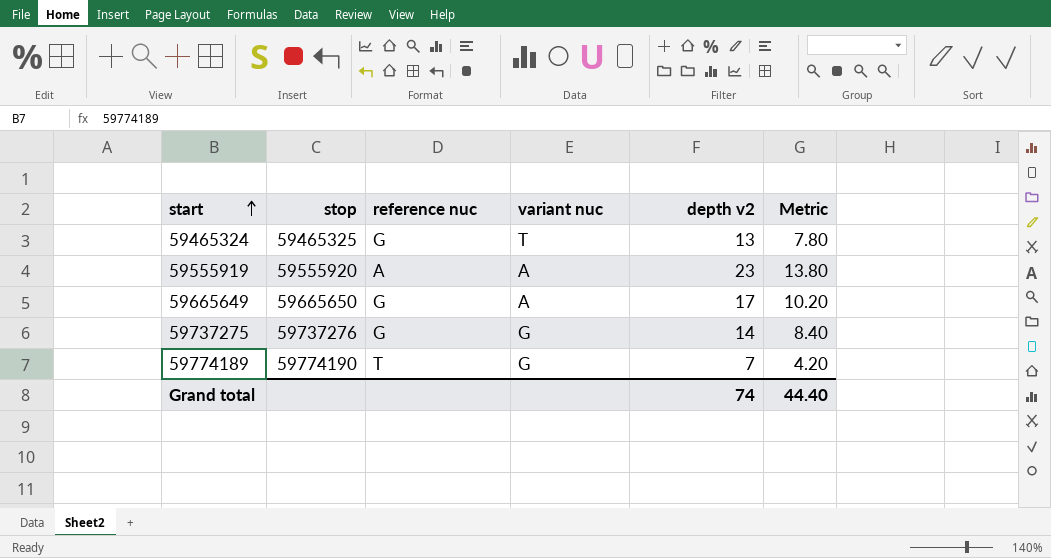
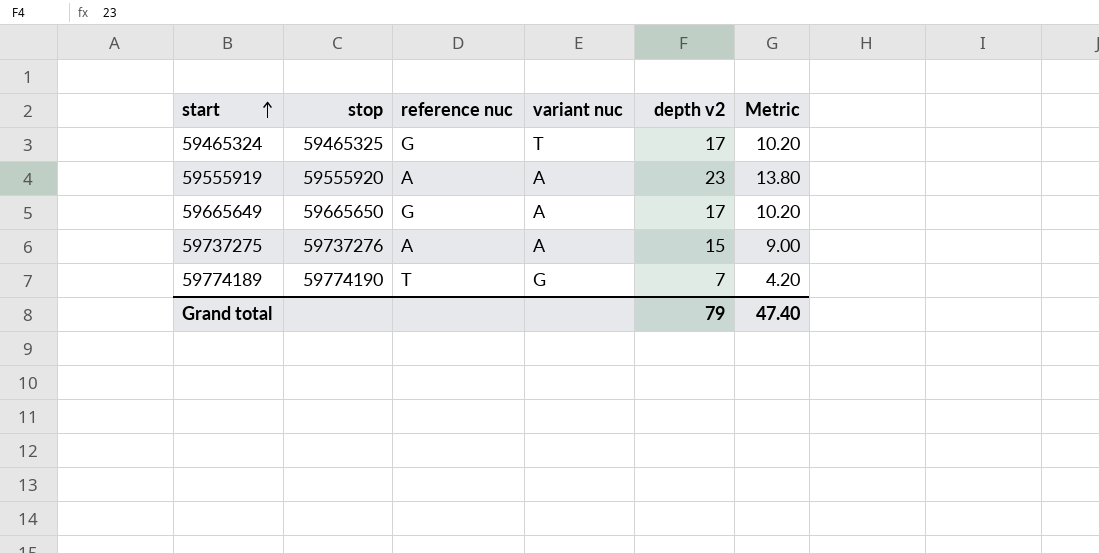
59465324 | depth v2: 13 -> 17
59465324 | Metric: 7.80 -> 10.20
59737275 | reference nuc: G -> A
59737275 | variant nuc: G -> A
59737275 | depth v2: 14 -> 15
59737275 | Metric: 8.40 -> 9.00
Grand total | depth v2: 74 -> 79
Grand total | Metric: 44.40 -> 47.40

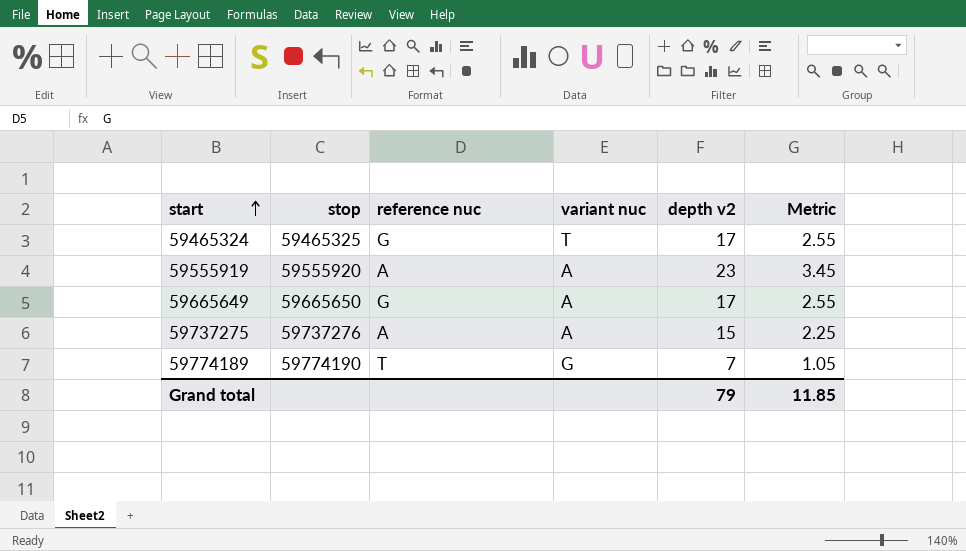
column Metric | formula: [depth v2] * 0.6 -> [depth v2] * 0.15
Grand total | Metric: 47.40 -> 11.85

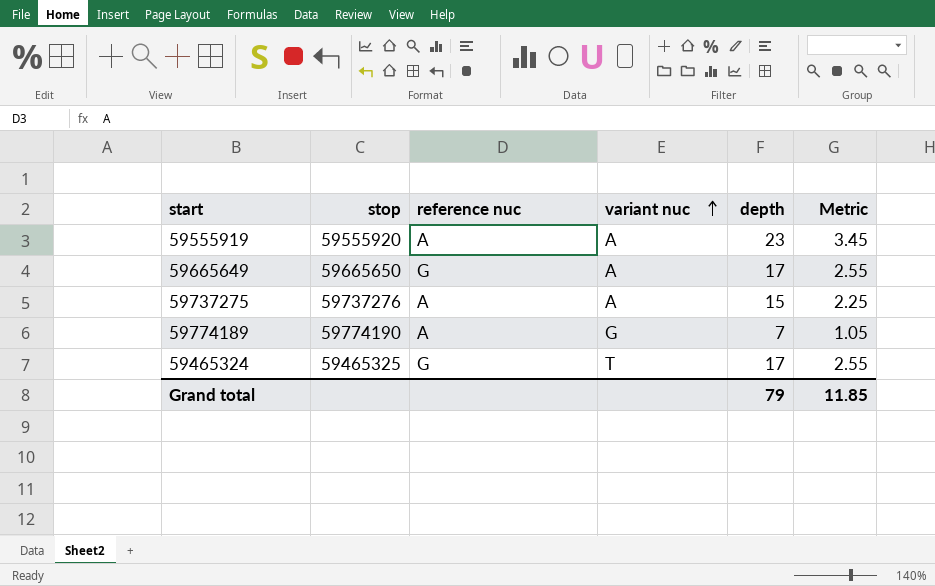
row order: start ascending -> variant nuc ascending
column name: depth v2 -> depth
59774189 | reference nuc: T -> A

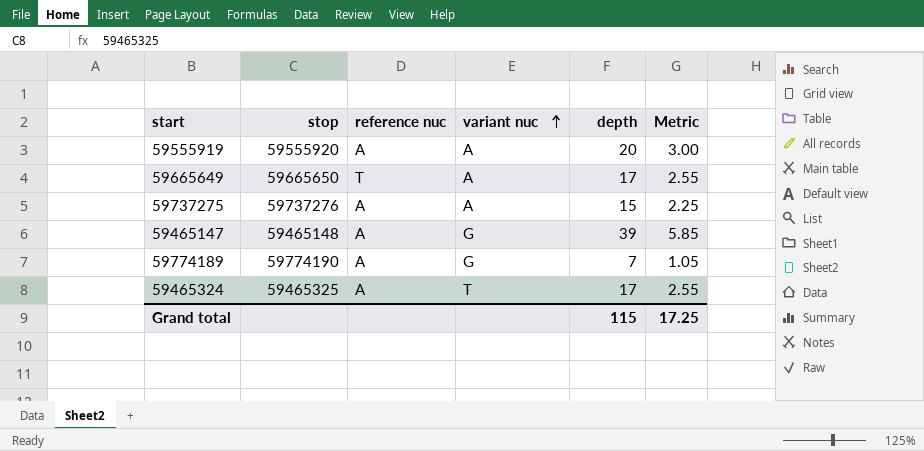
59555919 | depth: 23 -> 20
59555919 | Metric: 3.45 -> 3.00
59665649 | reference nuc: G -> T
row 59465147: none -> 59465148 | A | G | 39 | 5.85
59465324 | reference nuc: G -> A
Grand total | depth: 79 -> 115
Grand total | Metric: 11.85 -> 17.25

